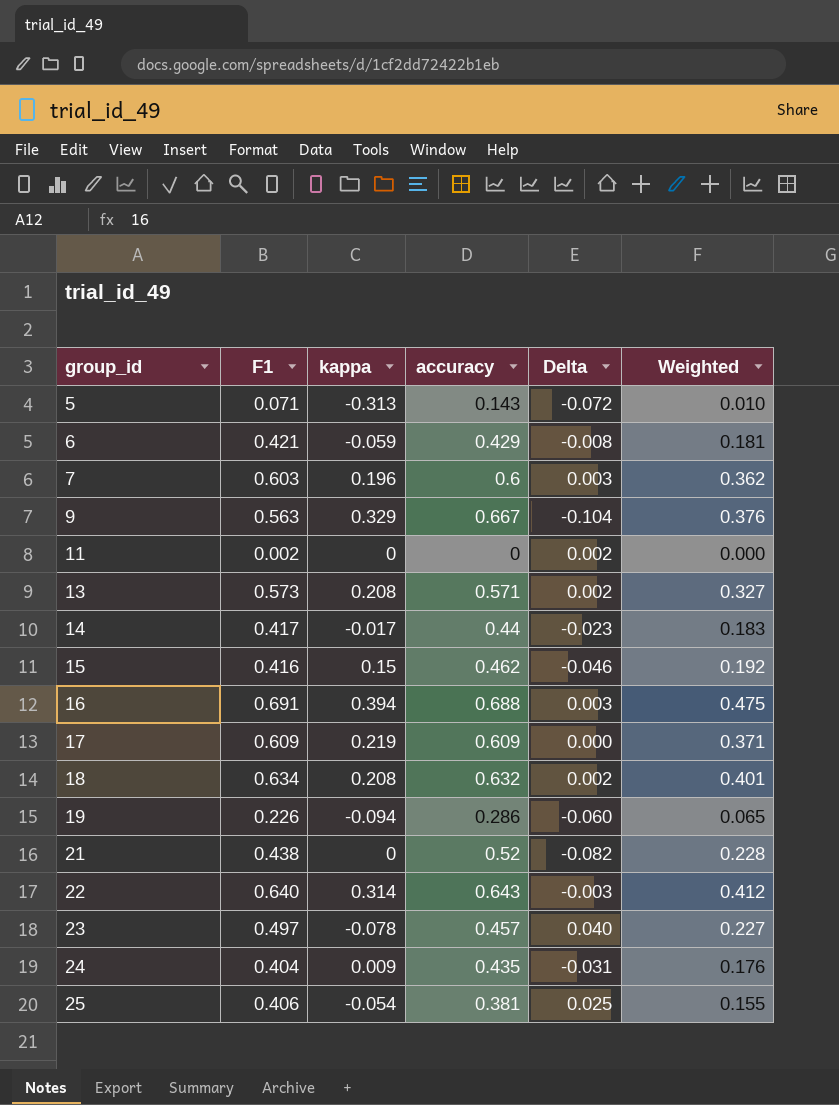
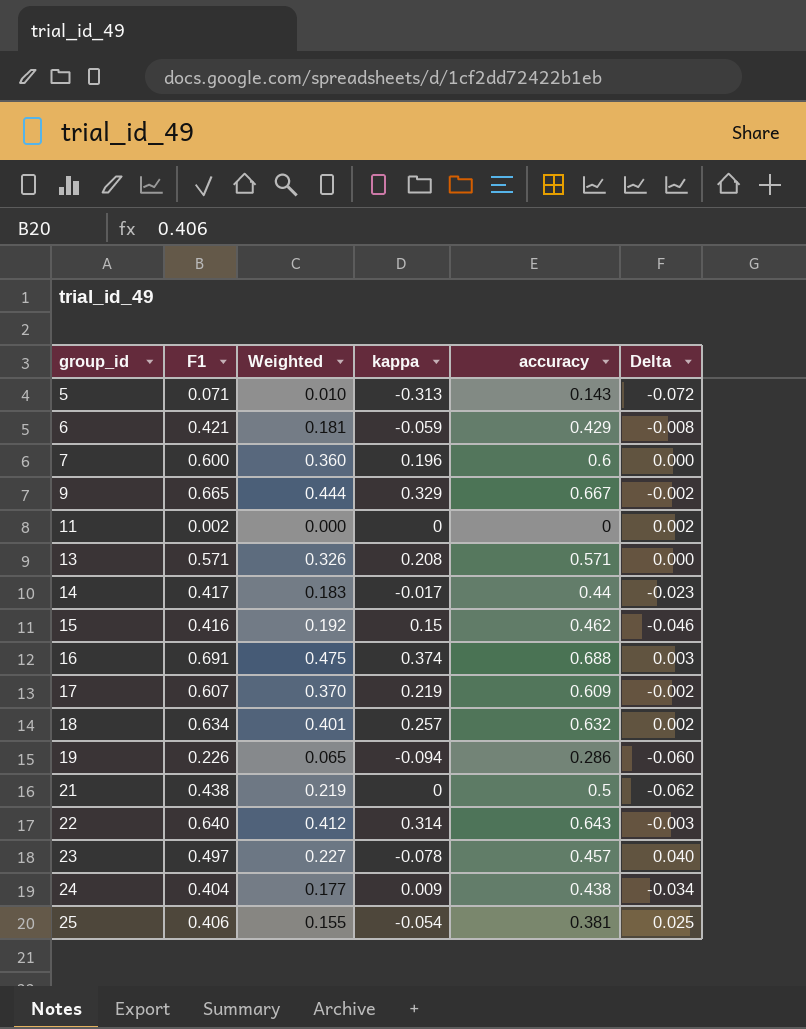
column Weighted | position: 6 -> 3
7 | F1: 0.603 -> 0.600
7 | Weighted: 0.362 -> 0.360
7 | Delta: 0.003 -> 0.000
9 | F1: 0.563 -> 0.665
9 | Weighted: 0.376 -> 0.444
9 | Delta: -0.104 -> -0.002
13 | F1: 0.573 -> 0.571
13 | Weighted: 0.327 -> 0.326
13 | Delta: 0.002 -> 0.000
16 | kappa: 0.394 -> 0.374
17 | F1: 0.609 -> 0.607
17 | Weighted: 0.371 -> 0.370
17 | Delta: 0.000 -> -0.002
18 | kappa: 0.208 -> 0.257
21 | Weighted: 0.228 -> 0.219
21 | accuracy: 0.52 -> 0.5
21 | Delta: -0.082 -> -0.062
24 | Weighted: 0.176 -> 0.177
24 | accuracy: 0.435 -> 0.438
24 | Delta: -0.031 -> -0.034

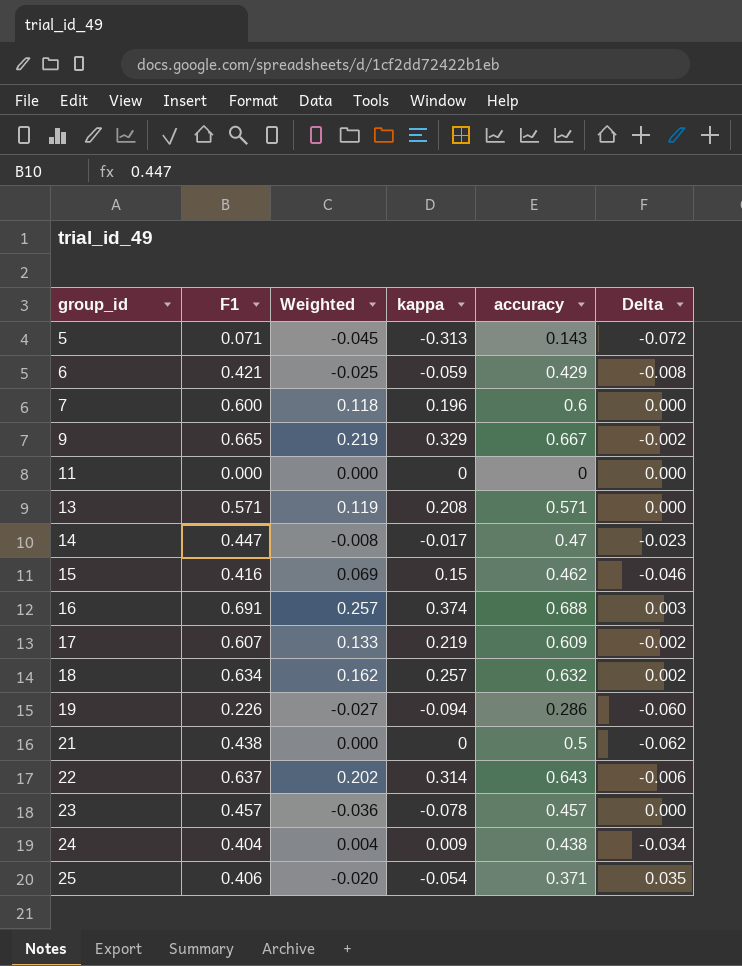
column Weighted | formula: [F1] * [accuracy] -> [kappa] * [accuracy]
11 | F1: 0.002 -> 0.000
11 | Delta: 0.002 -> 0.000
14 | F1: 0.417 -> 0.447
14 | accuracy: 0.44 -> 0.47
22 | F1: 0.640 -> 0.637
22 | Delta: -0.003 -> -0.006
23 | F1: 0.497 -> 0.457
23 | Delta: 0.040 -> 0.000
25 | accuracy: 0.381 -> 0.371
25 | Delta: 0.025 -> 0.035

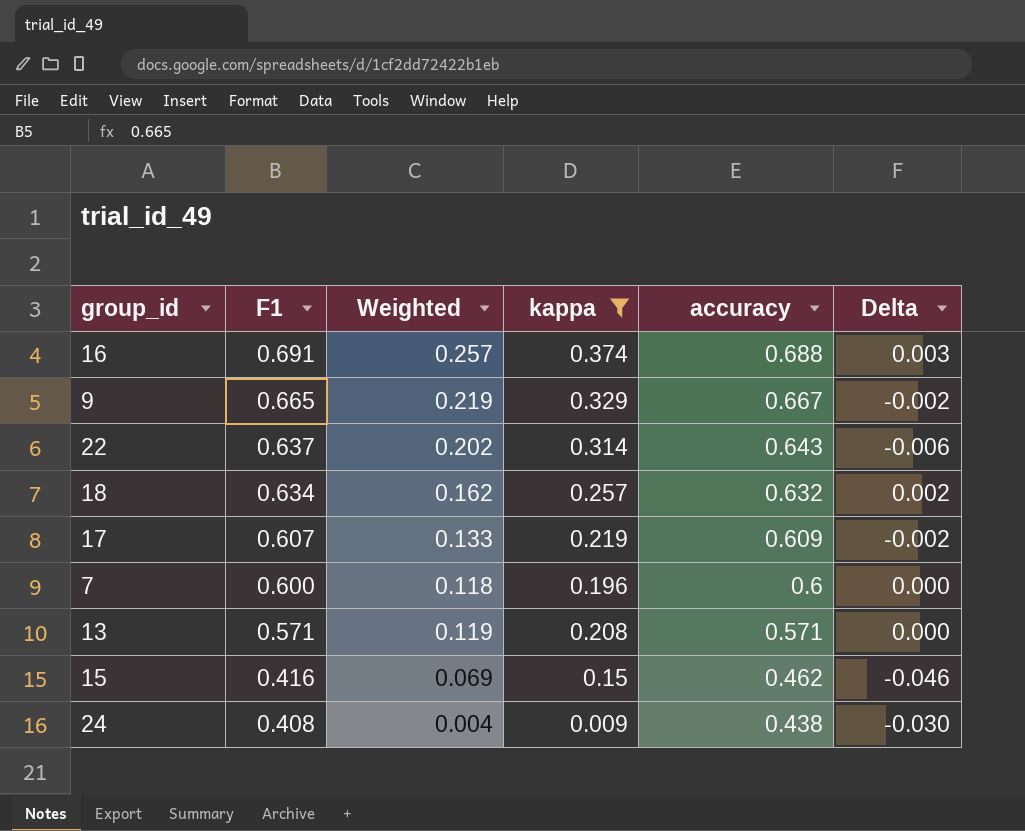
filter: none -> kappa >= 0.009
row order: group_id ascending -> F1 descending
24 | F1: 0.404 -> 0.408
24 | Delta: -0.034 -> -0.030

